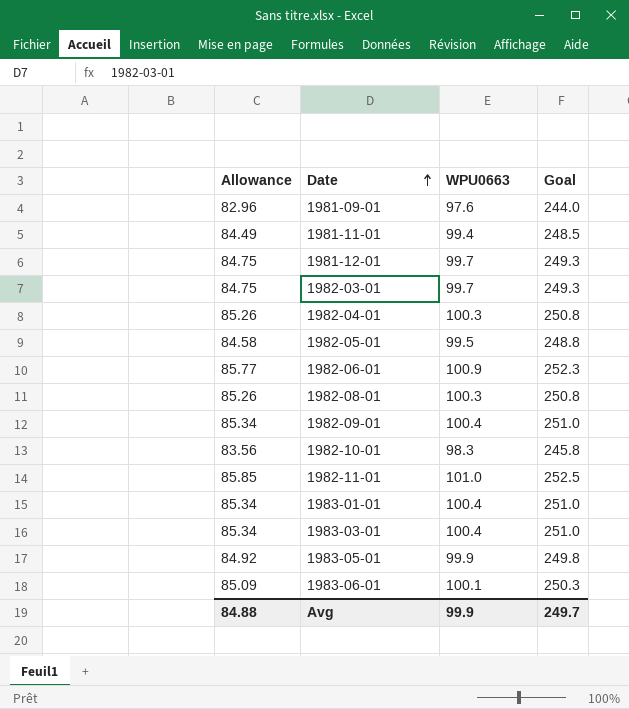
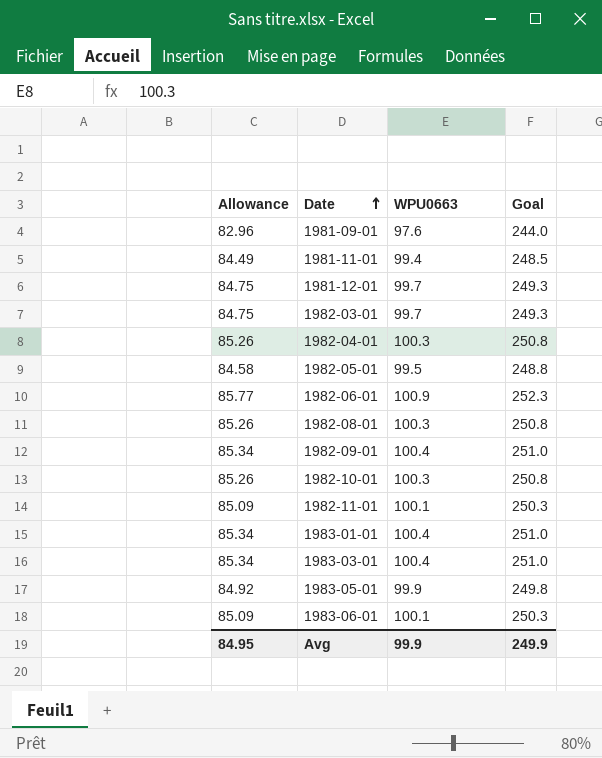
1982-10-01 | Allowance: 83.56 -> 85.26
1982-10-01 | WPU0663: 98.3 -> 100.3
1982-10-01 | Goal: 245.8 -> 250.8
1982-11-01 | Allowance: 85.85 -> 85.09
1982-11-01 | WPU0663: 101.0 -> 100.1
1982-11-01 | Goal: 252.5 -> 250.3
Avg | Allowance: 84.88 -> 84.95
Avg | Goal: 249.7 -> 249.9

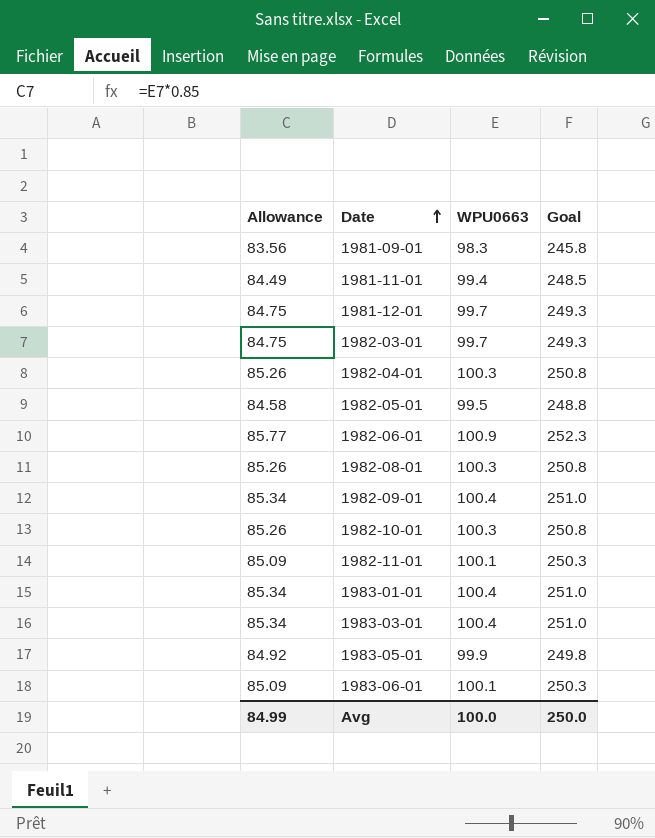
1981-09-01 | Allowance: 82.96 -> 83.56
1981-09-01 | WPU0663: 97.6 -> 98.3
1981-09-01 | Goal: 244.0 -> 245.8
Avg | Allowance: 84.95 -> 84.99
Avg | WPU0663: 99.9 -> 100.0
Avg | Goal: 249.9 -> 250.0

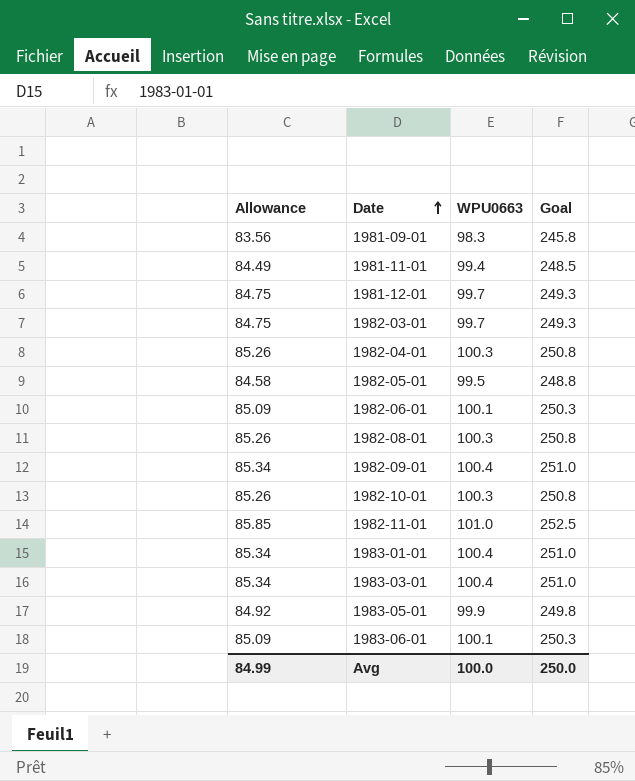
1982-06-01 | Allowance: 85.77 -> 85.09
1982-06-01 | WPU0663: 100.9 -> 100.1
1982-06-01 | Goal: 252.3 -> 250.3
1982-11-01 | Allowance: 85.09 -> 85.85
1982-11-01 | WPU0663: 100.1 -> 101.0
1982-11-01 | Goal: 250.3 -> 252.5

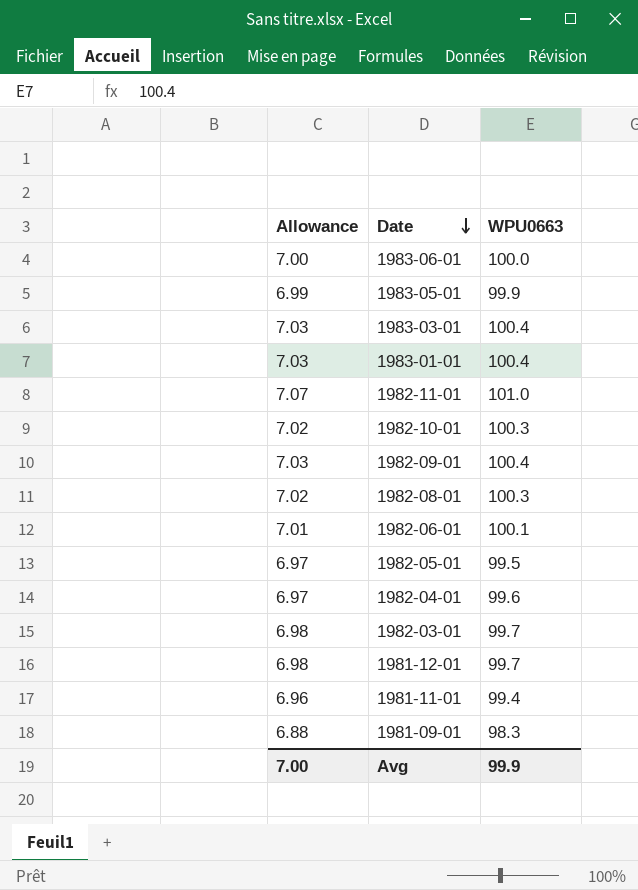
row order: Date ascending -> Date descending
column Goal | formula: [WPU0663] * 2.5 -> none
column Allowance | formula: [WPU0663] * 0.85 -> [WPU0663] * 0.07
1983-06-01 | WPU0663: 100.1 -> 100.0
1982-04-01 | WPU0663: 100.3 -> 99.6
Avg | Allowance: 84.99 -> 7.00
Avg | WPU0663: 100.0 -> 99.9

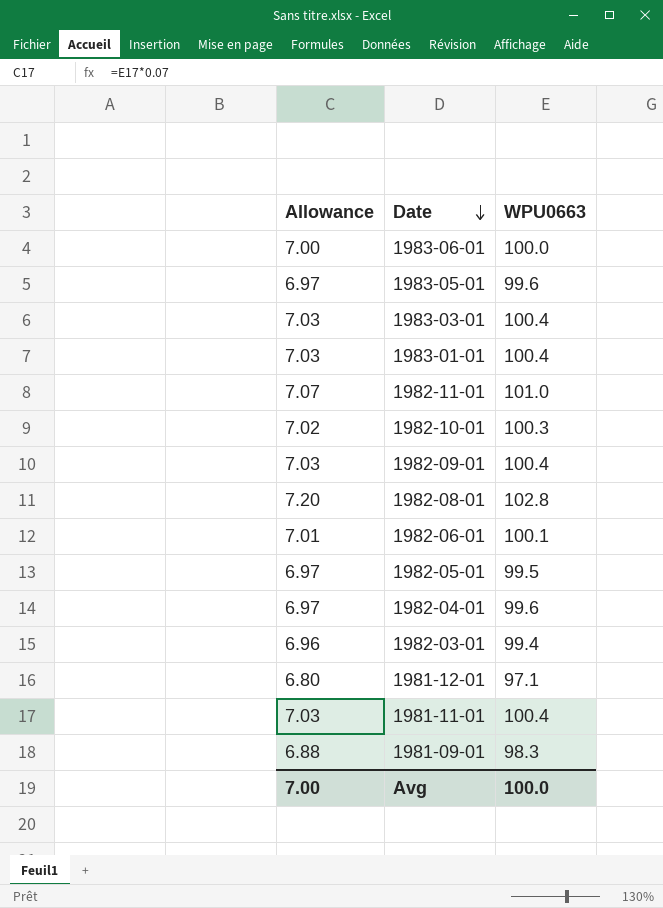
1983-05-01 | Allowance: 6.99 -> 6.97
1983-05-01 | WPU0663: 99.9 -> 99.6
1982-08-01 | Allowance: 7.02 -> 7.20
1982-08-01 | WPU0663: 100.3 -> 102.8
1982-03-01 | Allowance: 6.98 -> 6.96
1982-03-01 | WPU0663: 99.7 -> 99.4
1981-12-01 | Allowance: 6.98 -> 6.80
1981-12-01 | WPU0663: 99.7 -> 97.1
1981-11-01 | Allowance: 6.96 -> 7.03
1981-11-01 | WPU0663: 99.4 -> 100.4
Avg | WPU0663: 99.9 -> 100.0

